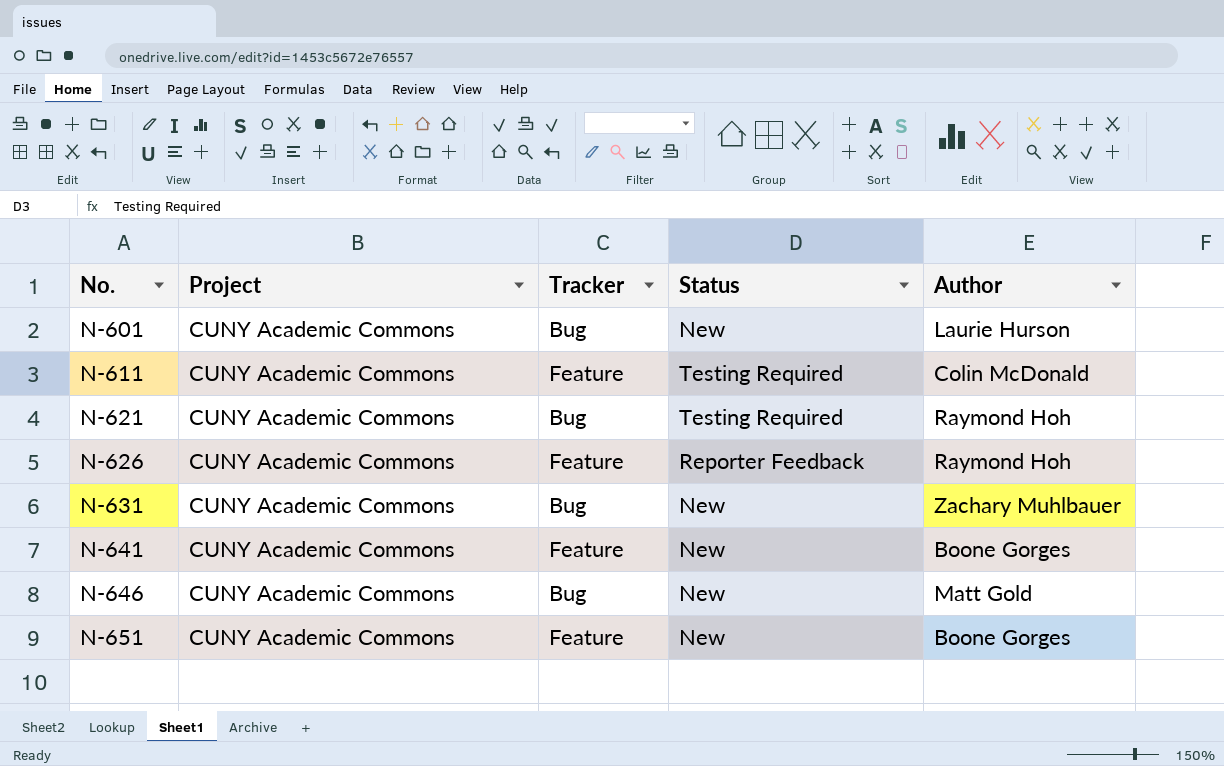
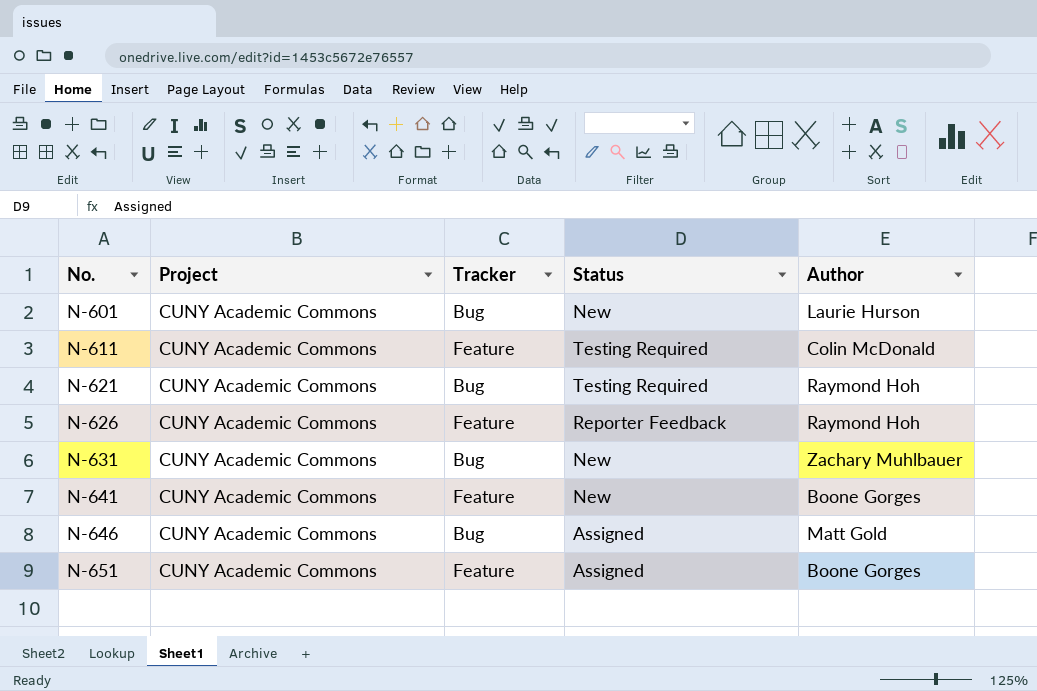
N-646 | Status: New -> Assigned
N-651 | Status: New -> Assigned

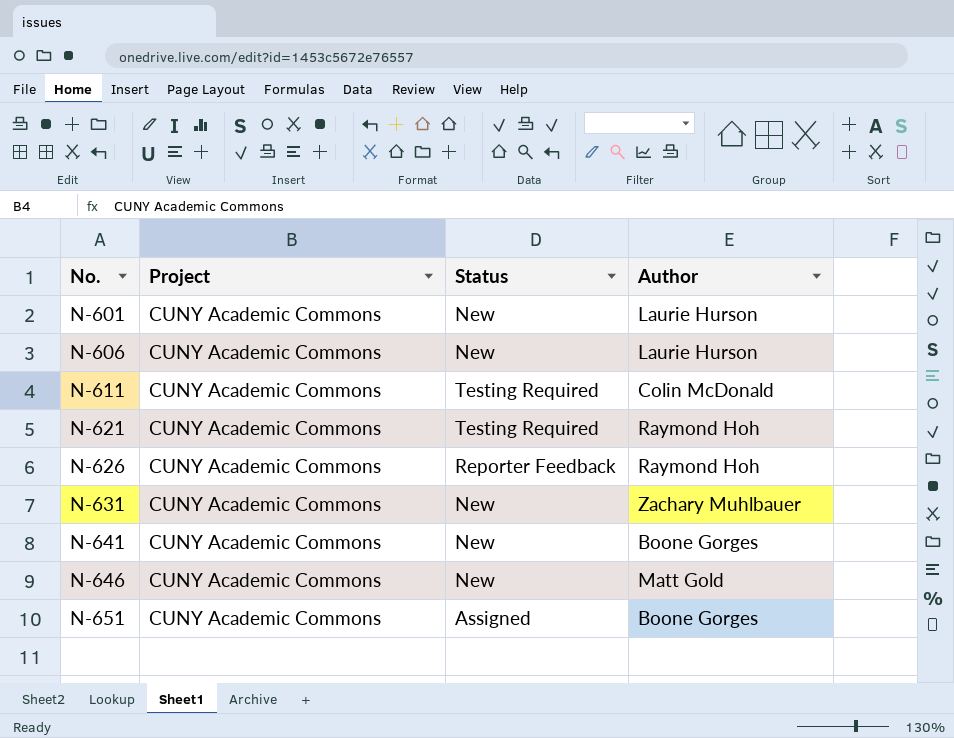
column Tracker | position: 3 -> none
row N-606: none -> CUNY Academic Commons | New | Laurie Hurson
N-646 | Status: Assigned -> New

